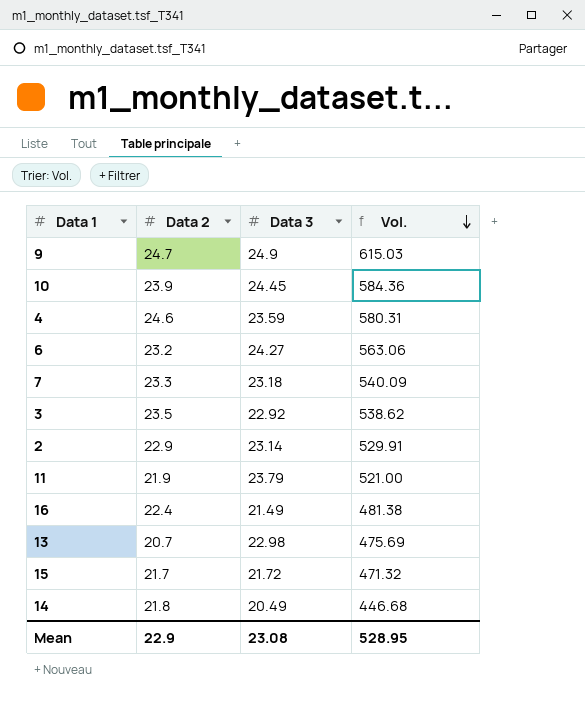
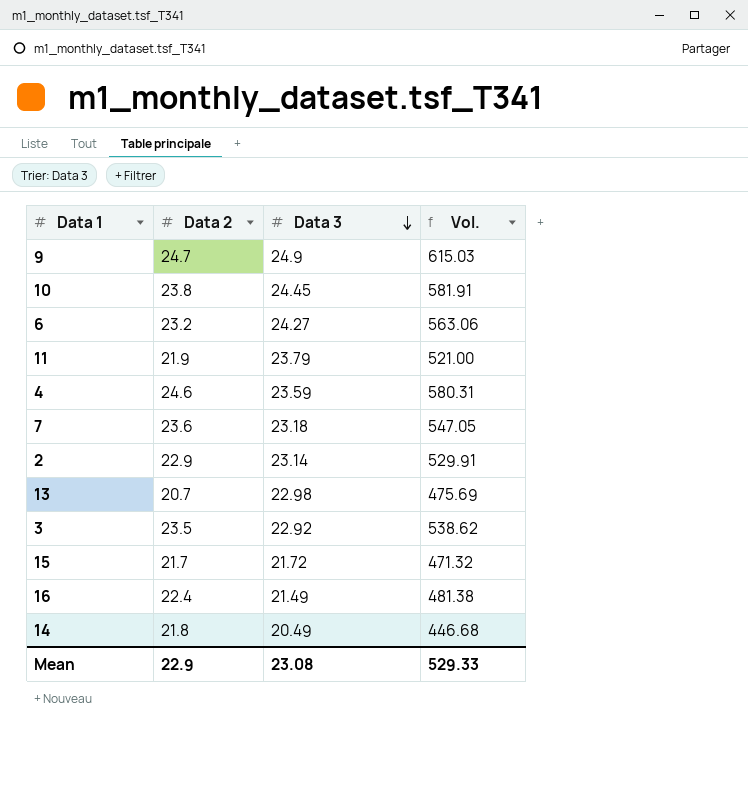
row order: Vol. descending -> Data 3 descending
10 | Data 2: 23.9 -> 23.8
10 | Vol.: 584.36 -> 581.91
7 | Data 2: 23.3 -> 23.6
7 | Vol.: 540.09 -> 547.05
Mean | Vol.: 528.95 -> 529.33

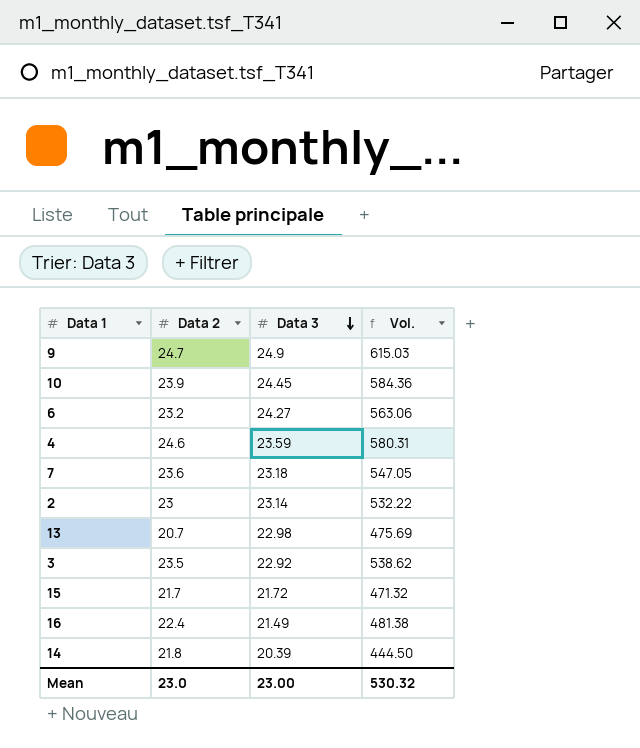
row 11: 21.9 | 23.79 | 521.00 -> none
10 | Data 2: 23.8 -> 23.9
10 | Vol.: 581.91 -> 584.36
2 | Data 2: 22.9 -> 23
2 | Vol.: 529.91 -> 532.22
14 | Data 3: 20.49 -> 20.39
14 | Vol.: 446.68 -> 444.50
Mean | Data 2: 22.9 -> 23.0
Mean | Data 3: 23.08 -> 23.00
Mean | Vol.: 529.33 -> 530.32

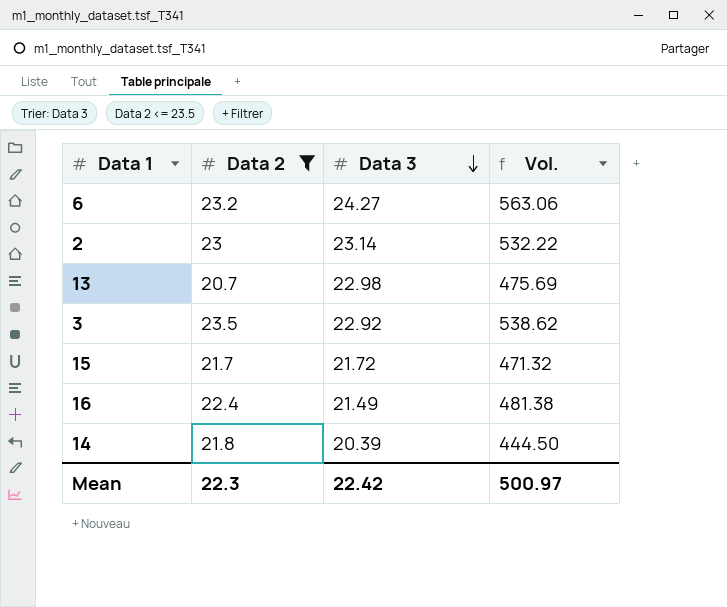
filter: none -> Data 2 <= 23.5
Mean | Data 2: 23.0 -> 22.3
Mean | Data 3: 23.00 -> 22.42
Mean | Vol.: 530.32 -> 500.97

